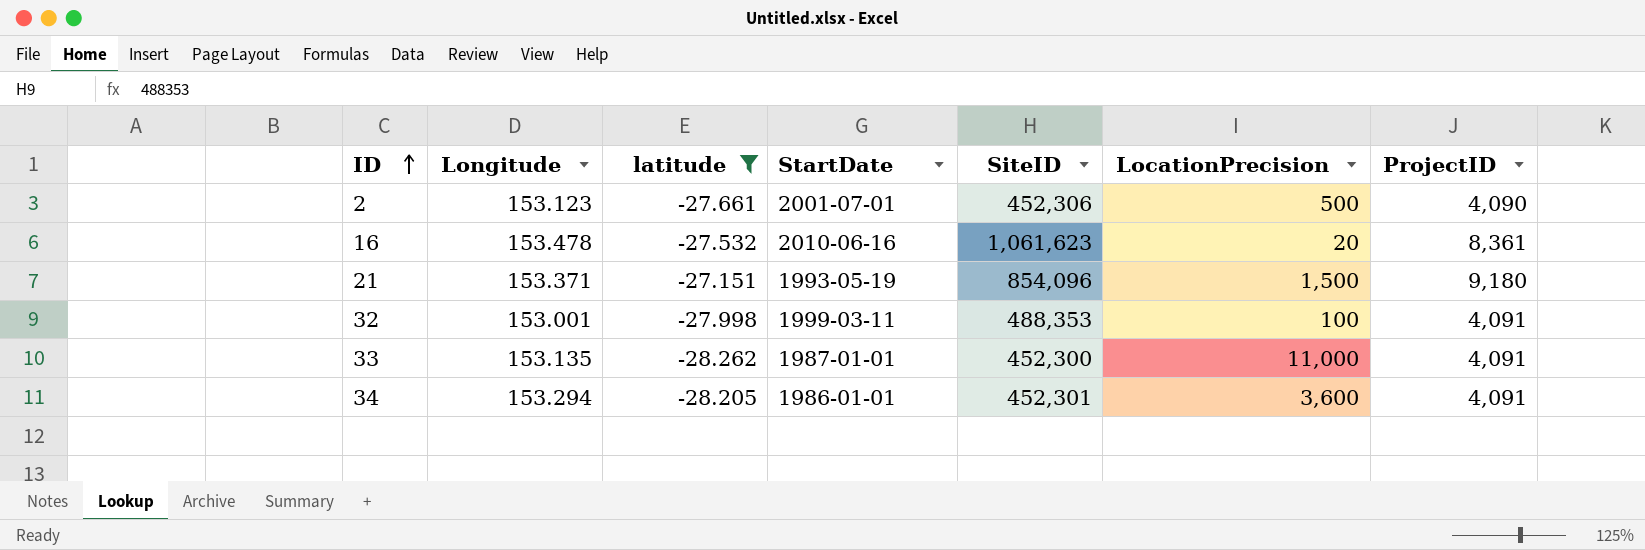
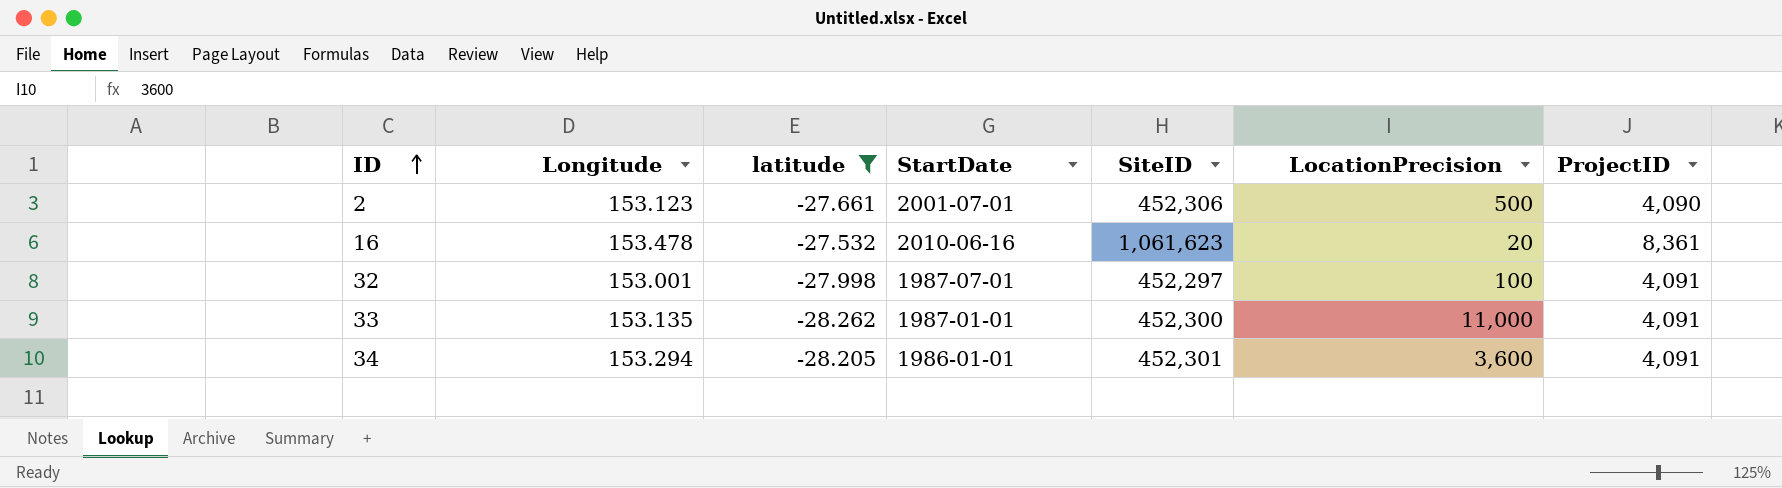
row 21: 153.371 | -27.151 | 1993-05-19 | 854,096 | 1,500 | 9,180 -> none
32 | StartDate: 1999-03-11 -> 1987-07-01
32 | SiteID: 488,353 -> 452,297

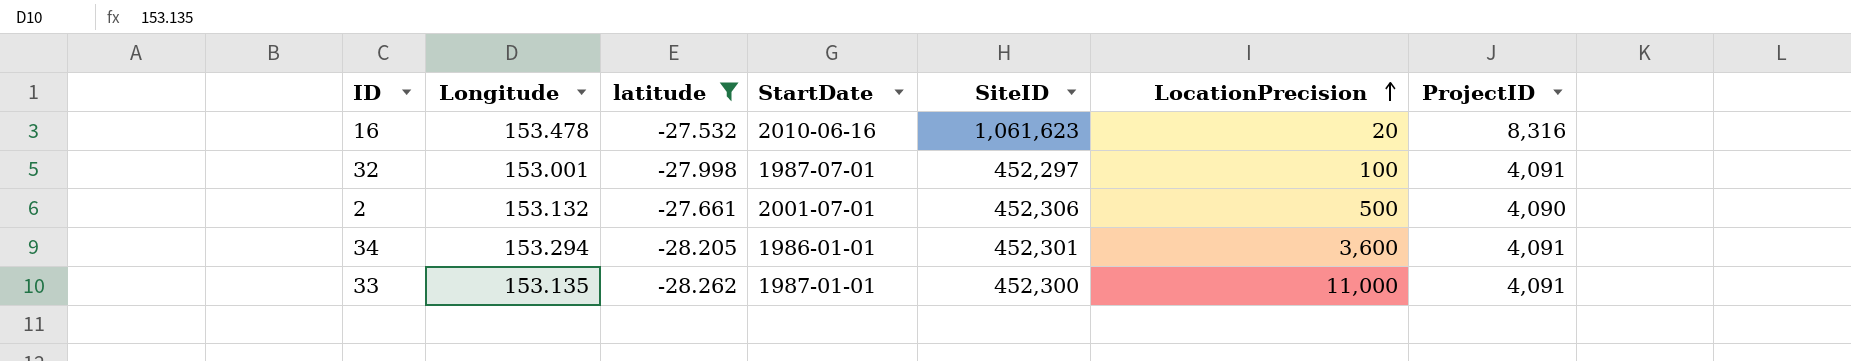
row order: ID ascending -> LocationPrecision ascending
16 | ProjectID: 8,361 -> 8,316
2 | Longitude: 153.123 -> 153.132

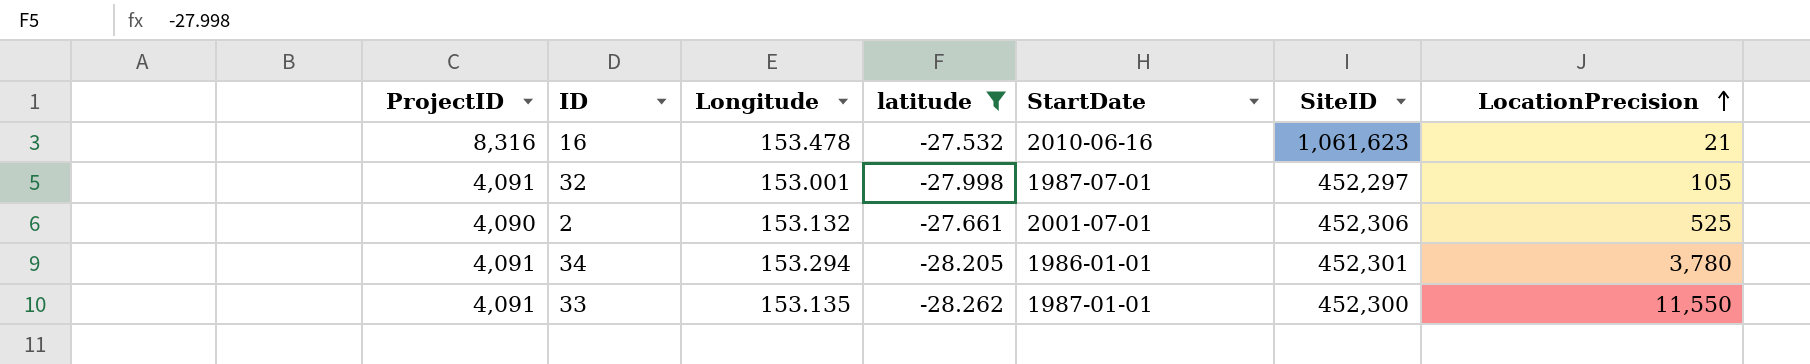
column ProjectID | position: 7 -> 1
16 | LocationPrecision: 20 -> 21
32 | LocationPrecision: 100 -> 105
2 | LocationPrecision: 500 -> 525
34 | LocationPrecision: 3,600 -> 3,780
33 | LocationPrecision: 11,000 -> 11,550

